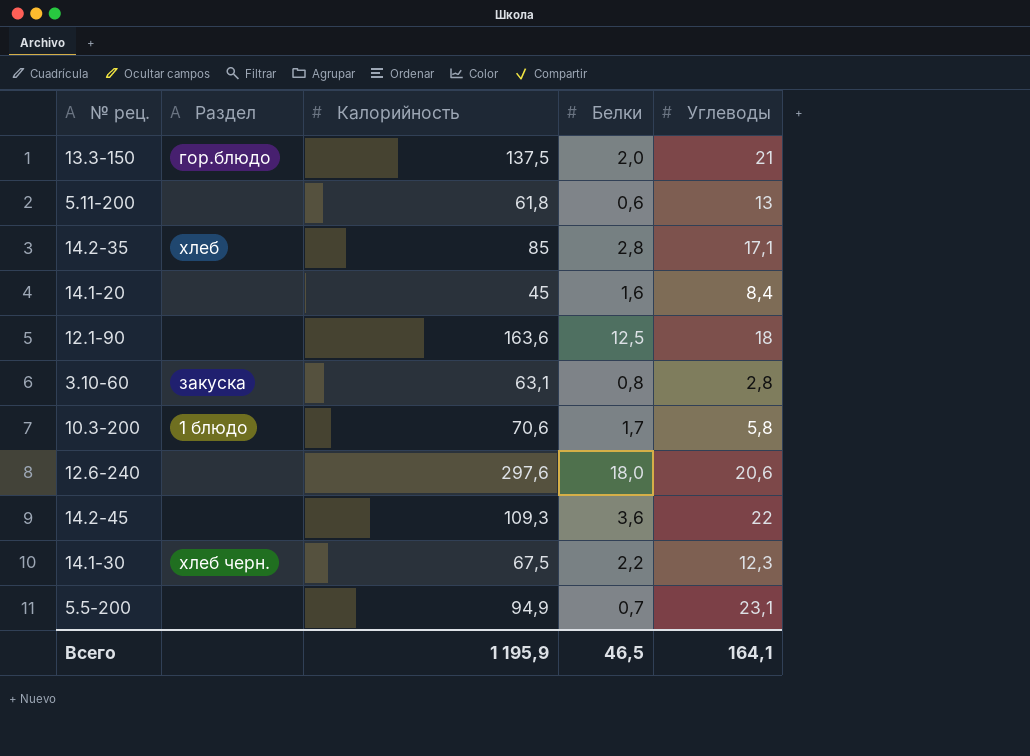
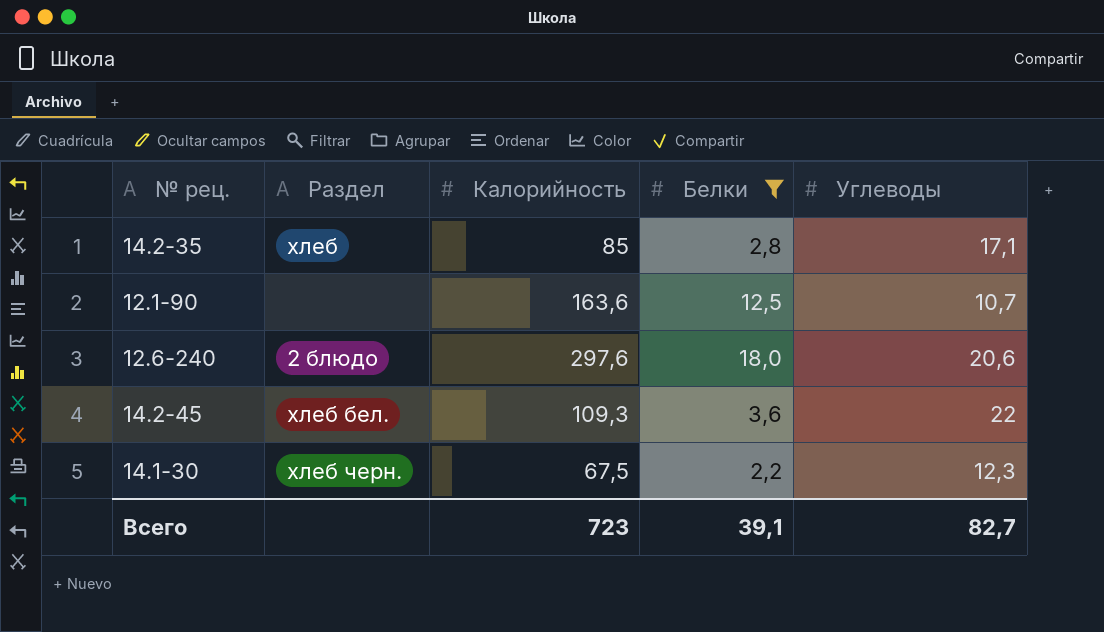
filter: none -> Белки >= 2,2
12.1-90 | Углеводы: 18 -> 10,7
12.6-240 | Раздел: none -> 2 блюдо
14.2-45 | Раздел: none -> хлеб бел.
Всего | Калорийность: 1 195,9 -> 723
Всего | Белки: 46,5 -> 39,1
Всего | Углеводы: 164,1 -> 82,7

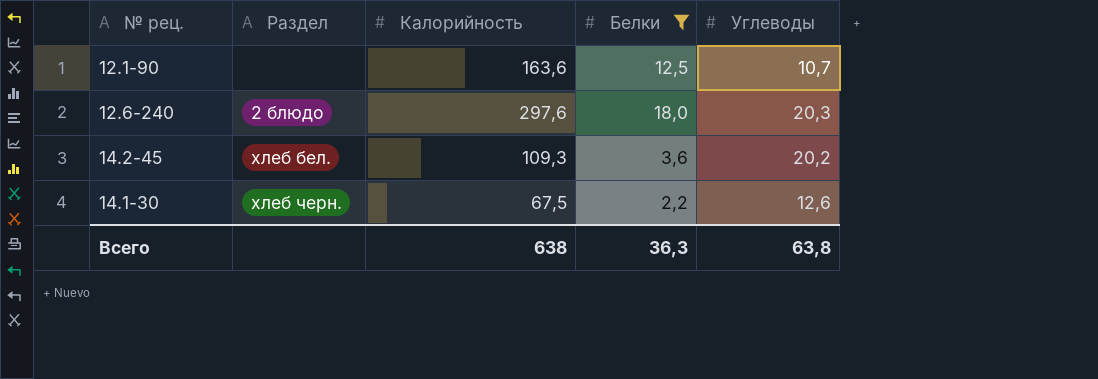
row 14.2-35: хлеб | 85 | 2,8 | 17,1 -> none
12.6-240 | Углеводы: 20,6 -> 20,3
14.2-45 | Углеводы: 22 -> 20,2
14.1-30 | Углеводы: 12,3 -> 12,6
Всего | Калорийность: 723 -> 638
Всего | Белки: 39,1 -> 36,3
Всего | Углеводы: 82,7 -> 63,8

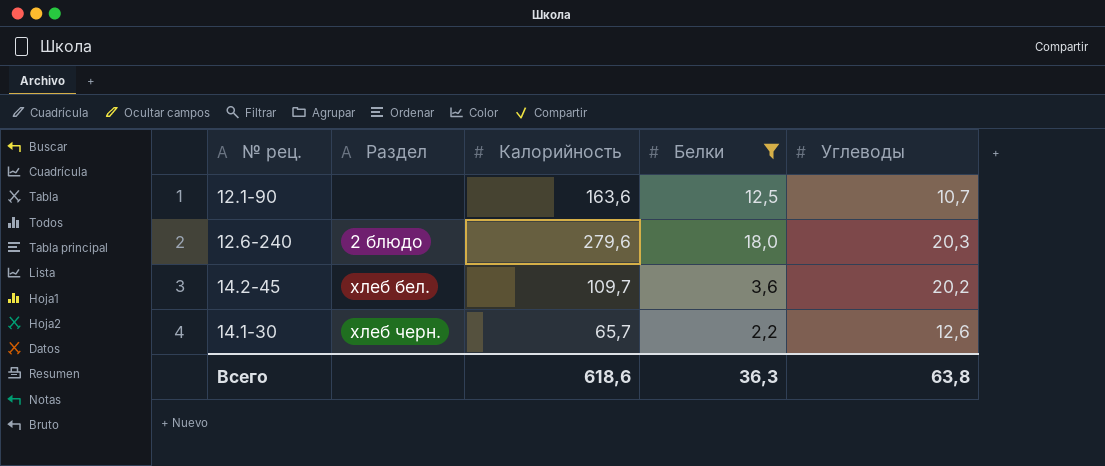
12.6-240 | Калорийность: 297,6 -> 279,6
14.2-45 | Калорийность: 109,3 -> 109,7
14.1-30 | Калорийность: 67,5 -> 65,7
Всего | Калорийность: 638 -> 618,6

